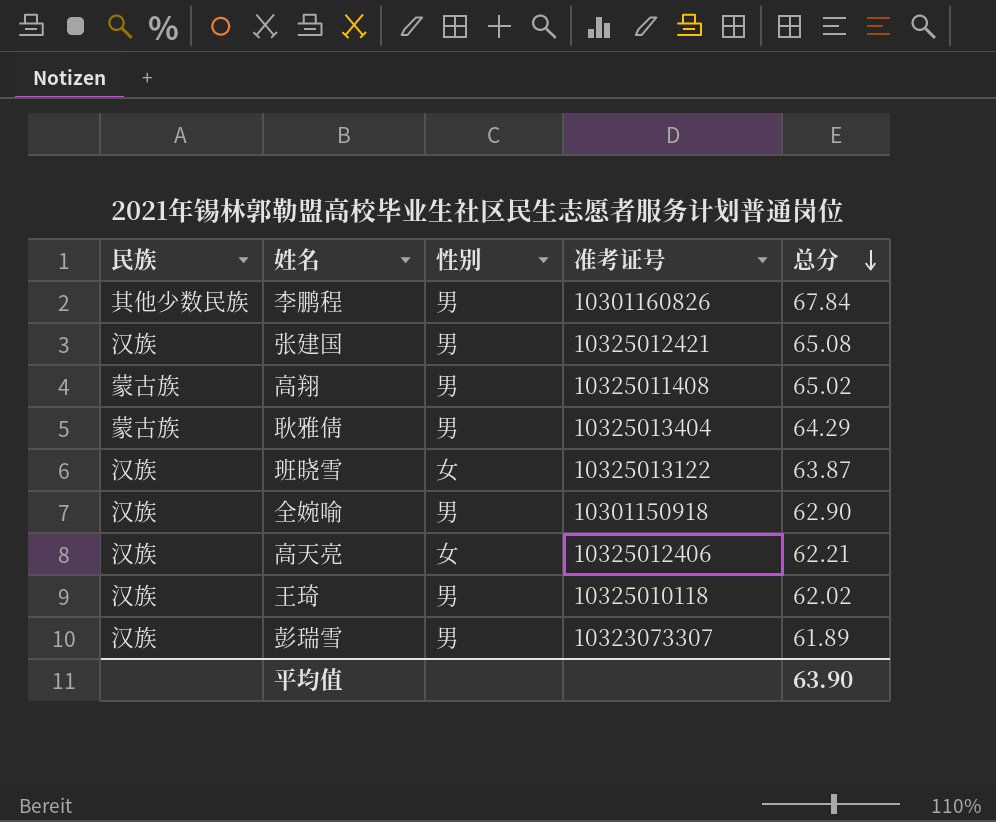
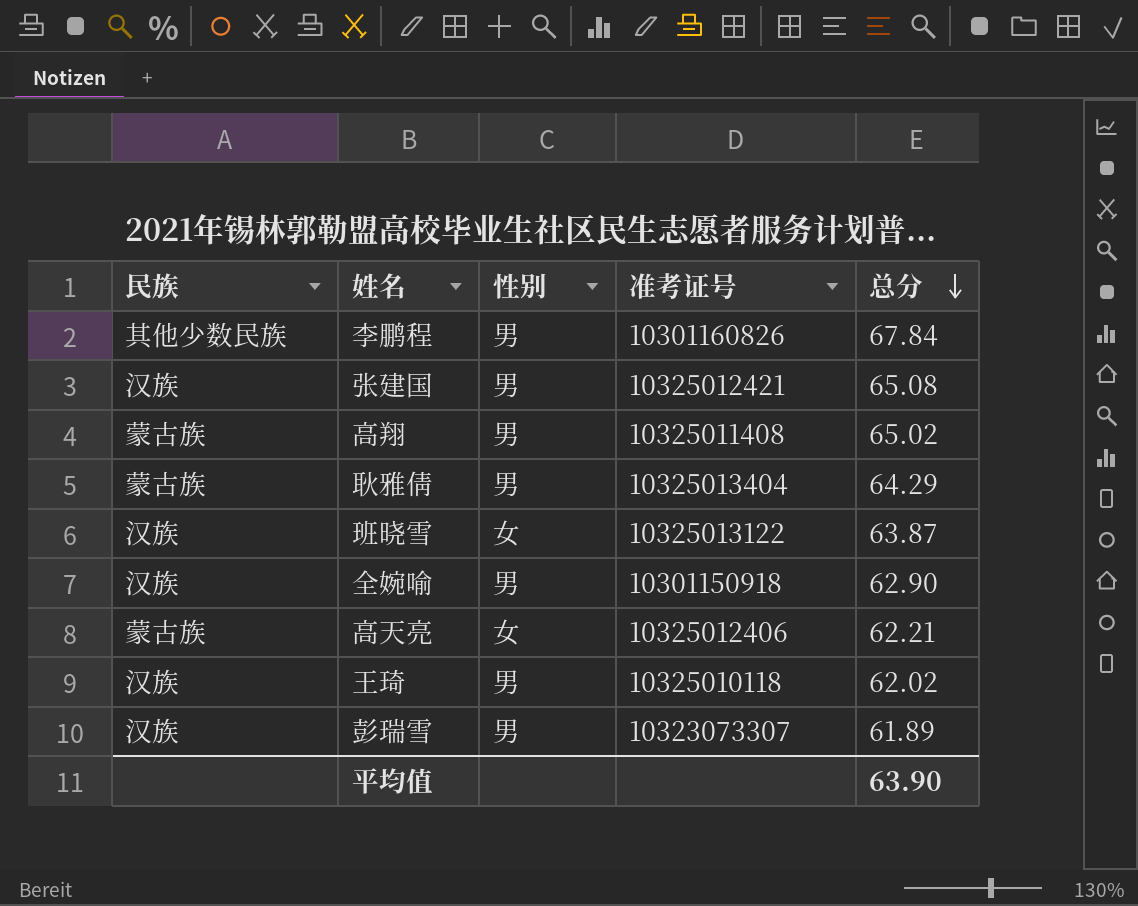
高天亮 | 民族: 汉族 -> 蒙古族

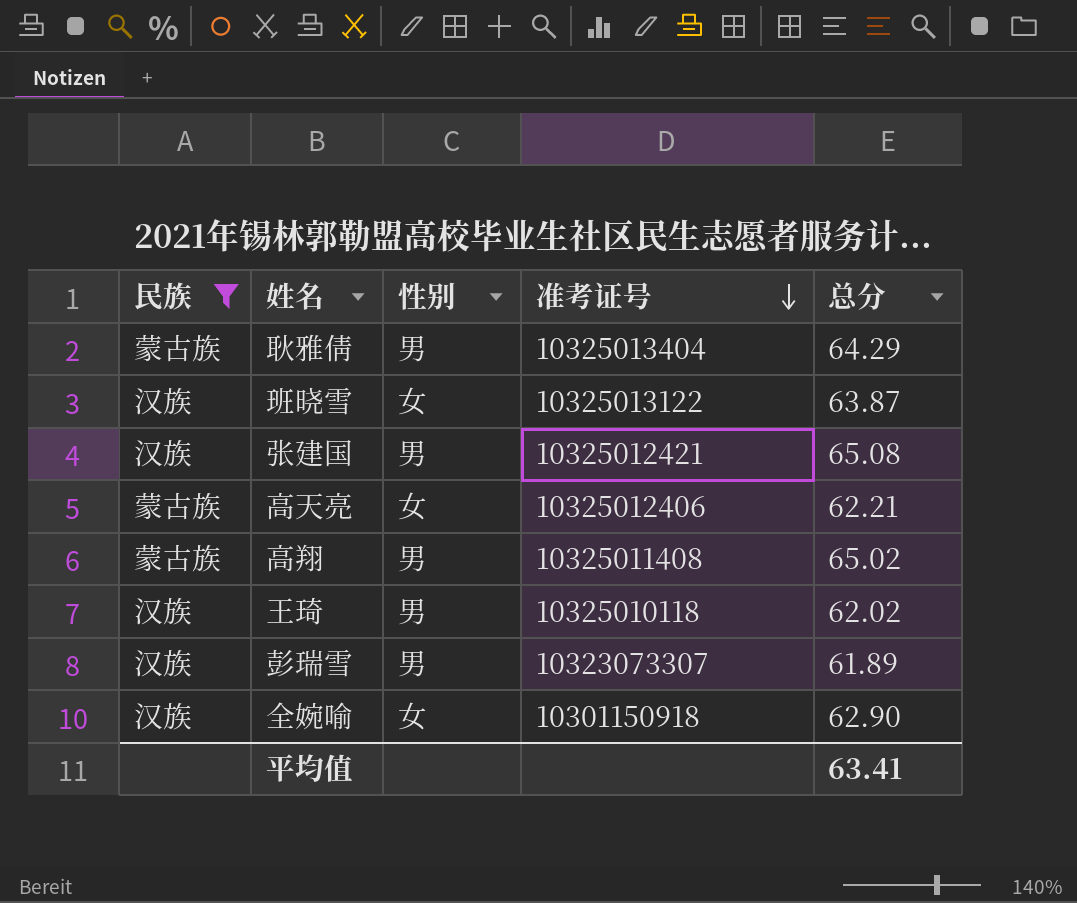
filter: none -> 民族 != 其他少数民族
row order: 总分 descending -> 准考证号 descending
全婉喻 | 性别: 男 -> 女
平均值 | 总分: 63.90 -> 63.41

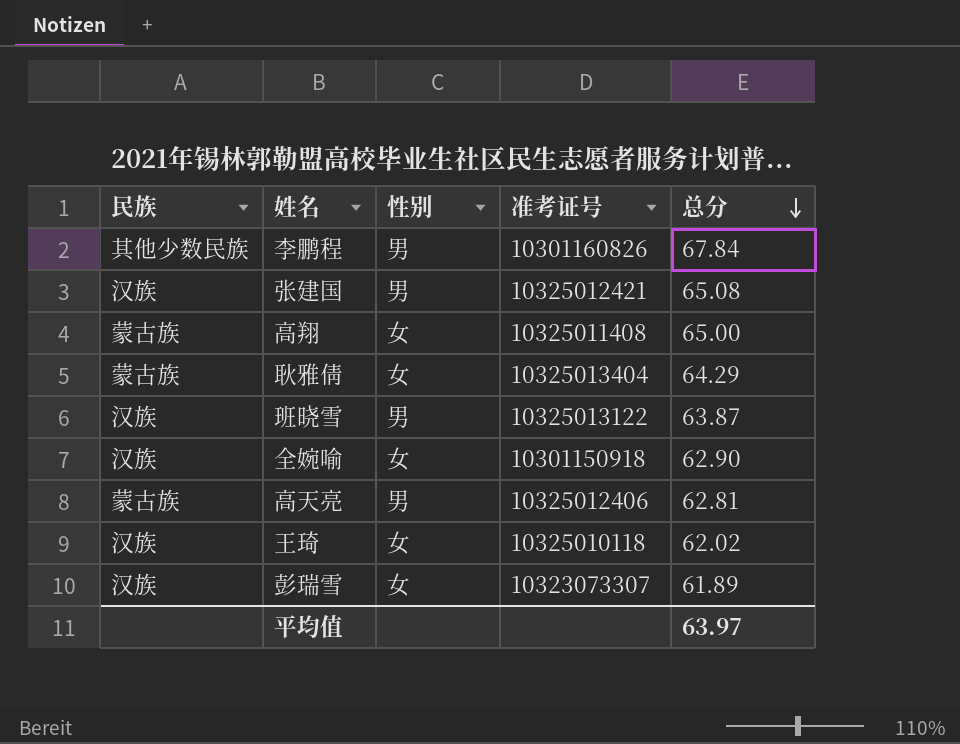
filter: 民族 != 其他少数民族 -> none
row order: 准考证号 descending -> 总分 descending
高翔 | 性别: 男 -> 女
高翔 | 总分: 65.02 -> 65.00
耿雅倩 | 性别: 男 -> 女
班晓雪 | 性别: 女 -> 男
高天亮 | 性别: 女 -> 男
高天亮 | 总分: 62.21 -> 62.81
王琦 | 性别: 男 -> 女
彭瑞雪 | 性别: 男 -> 女
平均值 | 总分: 63.41 -> 63.97

